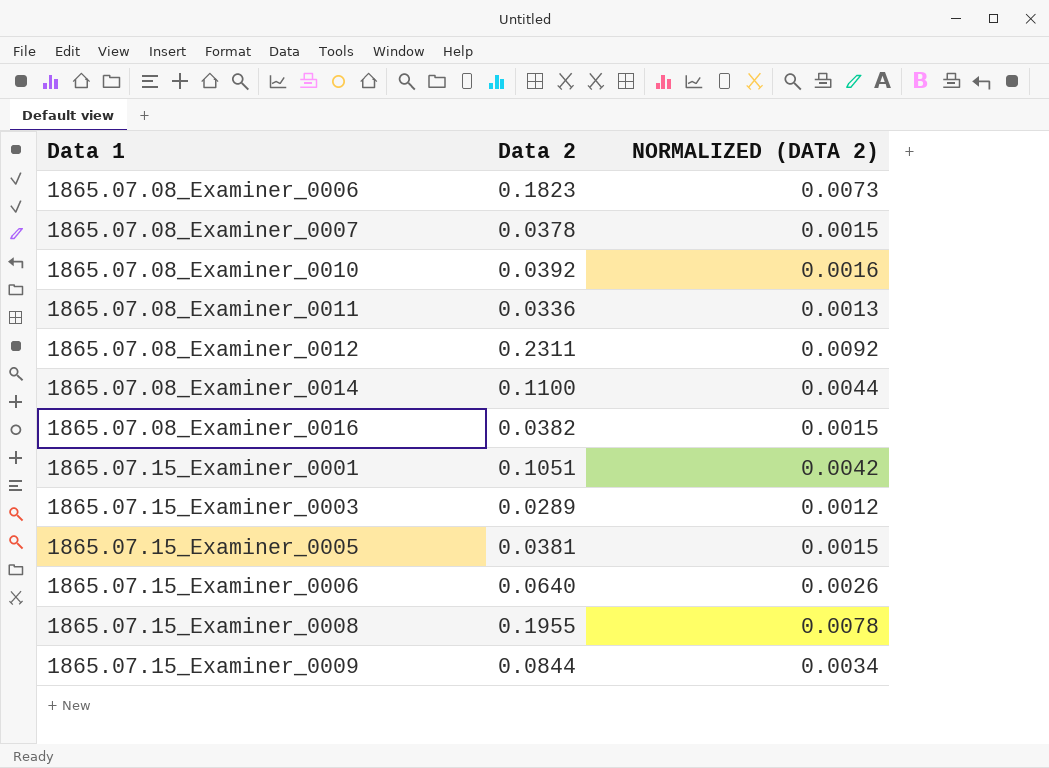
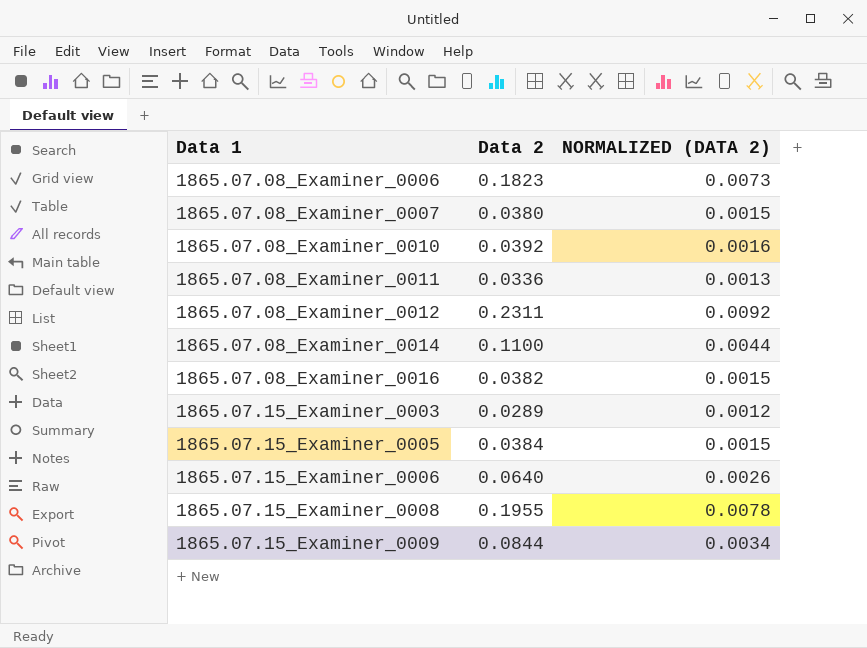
row 1865.07.15_Examiner_0001: 0.1051 | 0.0042 -> none
1865.07.08_Examiner_0007 | Data 2: 0.0378 -> 0.0380
1865.07.15_Examiner_0005 | Data 2: 0.0381 -> 0.0384

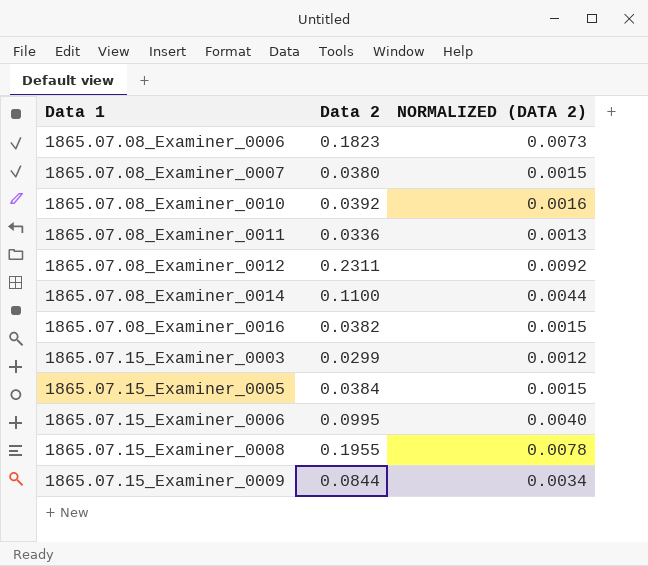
1865.07.15_Examiner_0003 | Data 2: 0.0289 -> 0.0299
1865.07.15_Examiner_0006 | Data 2: 0.0640 -> 0.0995
1865.07.15_Examiner_0006 | NORMALIZED (DATA 2): 0.0026 -> 0.0040

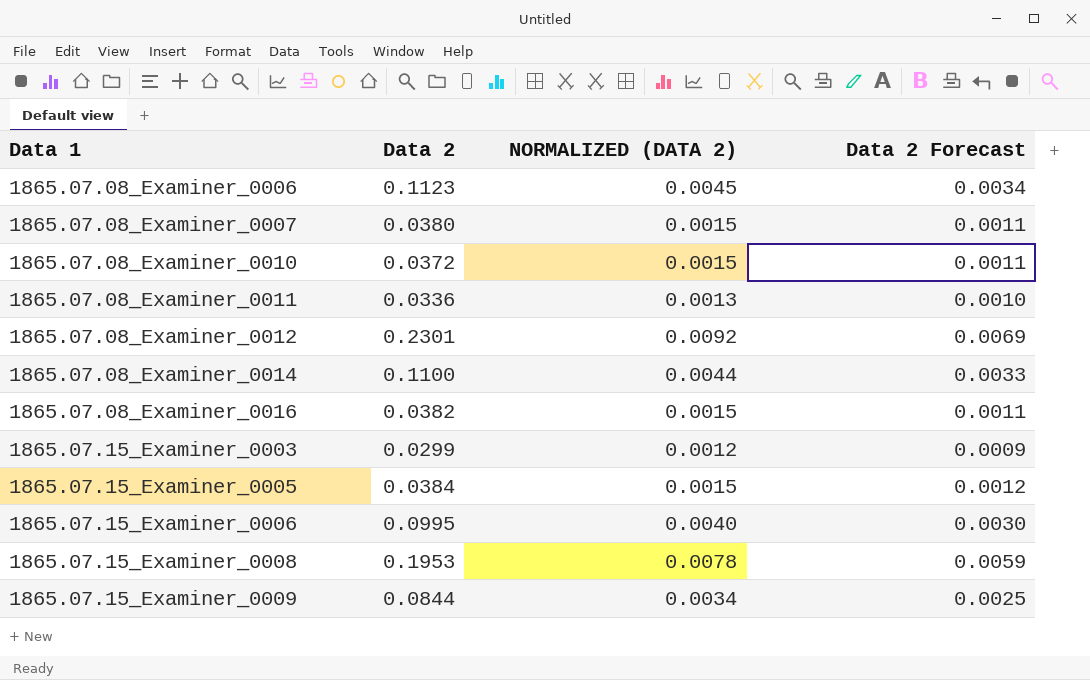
column Data 2 Forecast | formula: none -> [Data 2] * 0.03
1865.07.08_Examiner_0006 | Data 2: 0.1823 -> 0.1123
1865.07.08_Examiner_0006 | NORMALIZED (DATA 2): 0.0073 -> 0.0045
1865.07.08_Examiner_0010 | Data 2: 0.0392 -> 0.0372
1865.07.08_Examiner_0010 | NORMALIZED (DATA 2): 0.0016 -> 0.0015
1865.07.08_Examiner_0012 | Data 2: 0.2311 -> 0.2301
1865.07.15_Examiner_0008 | Data 2: 0.1955 -> 0.1953

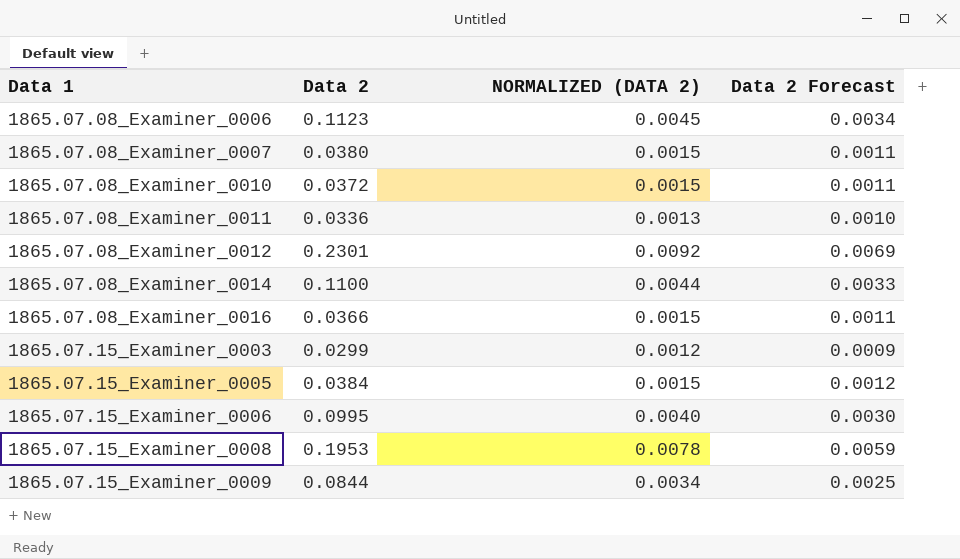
1865.07.08_Examiner_0016 | Data 2: 0.0382 -> 0.0366

